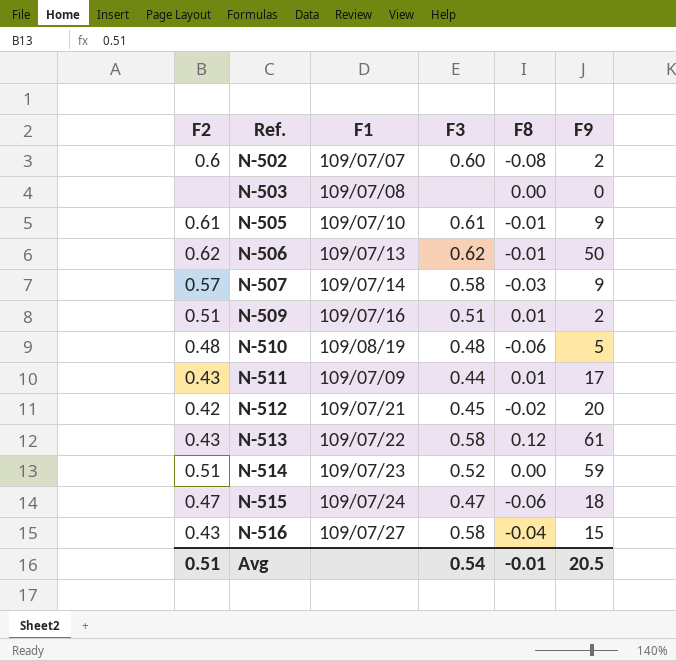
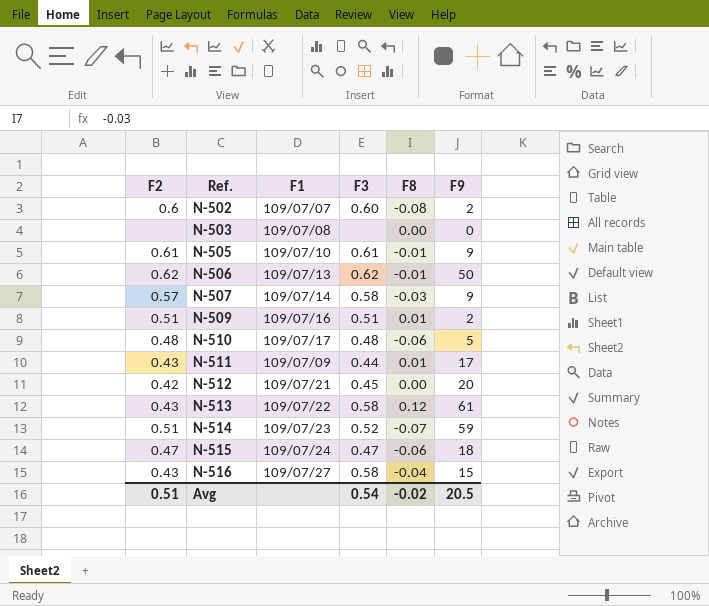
N-510 | F1: 109/08/19 -> 109/07/17
N-512 | F8: -0.02 -> 0.00
N-514 | F8: 0.00 -> -0.07
Avg | F8: -0.01 -> -0.02

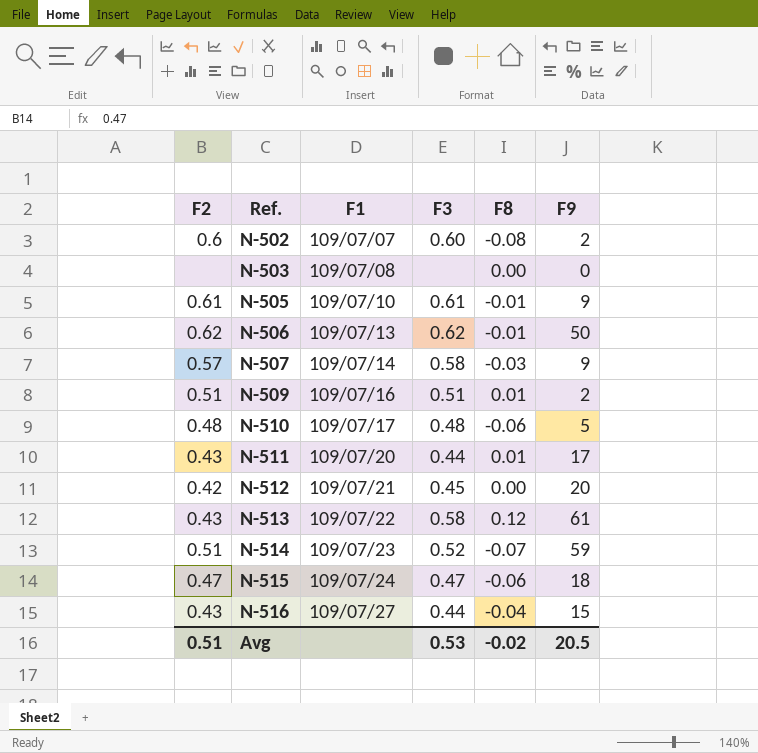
N-511 | F1: 109/07/09 -> 109/07/20
N-516 | F3: 0.58 -> 0.44
Avg | F3: 0.54 -> 0.53

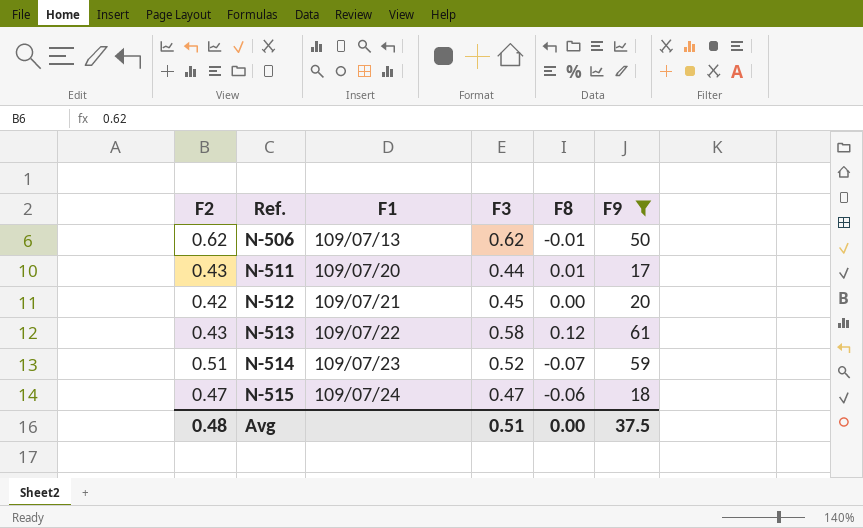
filter: none -> F9 >= 17
Avg | F2: 0.51 -> 0.48
Avg | F3: 0.53 -> 0.51
Avg | F8: -0.02 -> 0.00
Avg | F9: 20.5 -> 37.5

